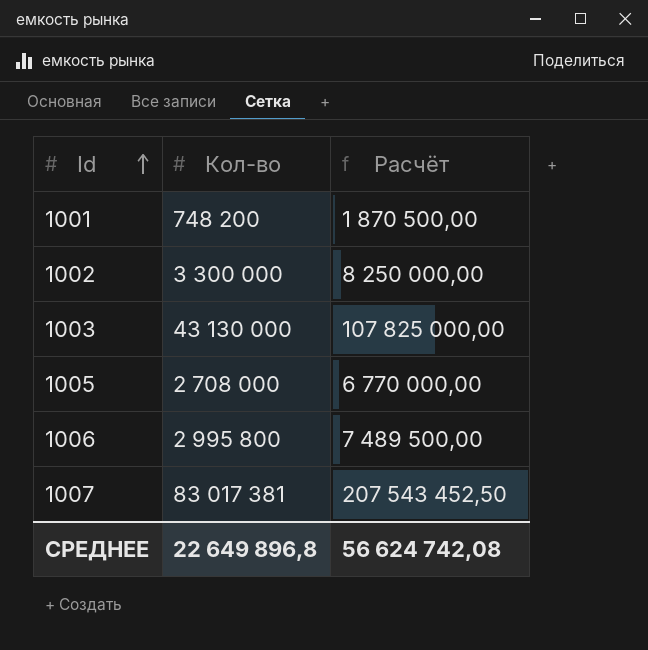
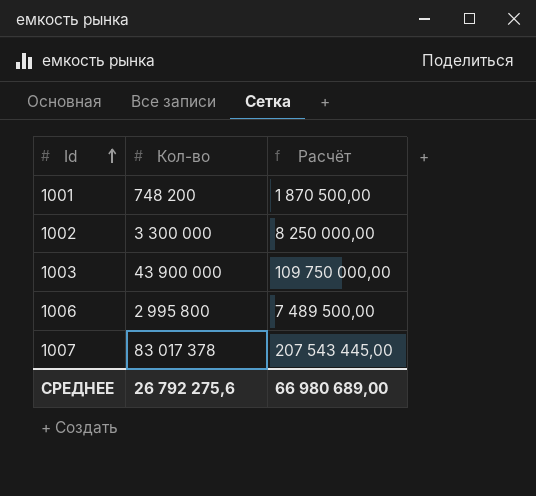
row 1005: 2 708 000 | 6 770 000,00 -> none
1003 | Кол-во: 43 130 000 -> 43 900 000
1003 | Расчёт: 107 825 000,00 -> 109 750 000,00
1007 | Кол-во: 83 017 381 -> 83 017 378
1007 | Расчёт: 207 543 452,50 -> 207 543 445,00
СРЕДНЕЕ | Кол-во: 22 649 896,8 -> 26 792 275,6
СРЕДНЕЕ | Расчёт: 56 624 742,08 -> 66 980 689,00

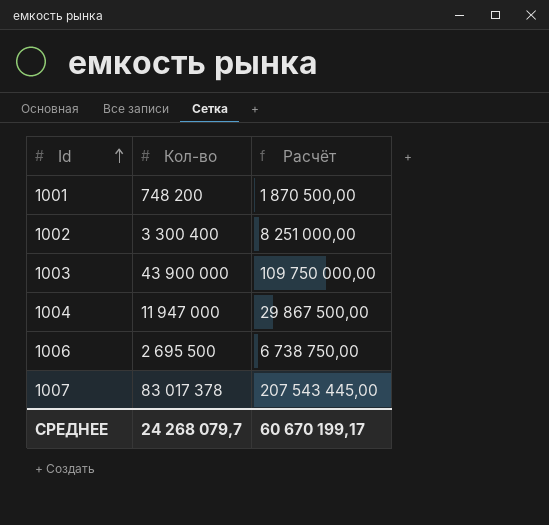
1002 | Кол-во: 3 300 000 -> 3 300 400
1002 | Расчёт: 8 250 000,00 -> 8 251 000,00
row 1004: none -> 11 947 000 | 29 867 500,00
1006 | Кол-во: 2 995 800 -> 2 695 500
1006 | Расчёт: 7 489 500,00 -> 6 738 750,00
СРЕДНЕЕ | Кол-во: 26 792 275,6 -> 24 268 079,7
СРЕДНЕЕ | Расчёт: 66 980 689,00 -> 60 670 199,17

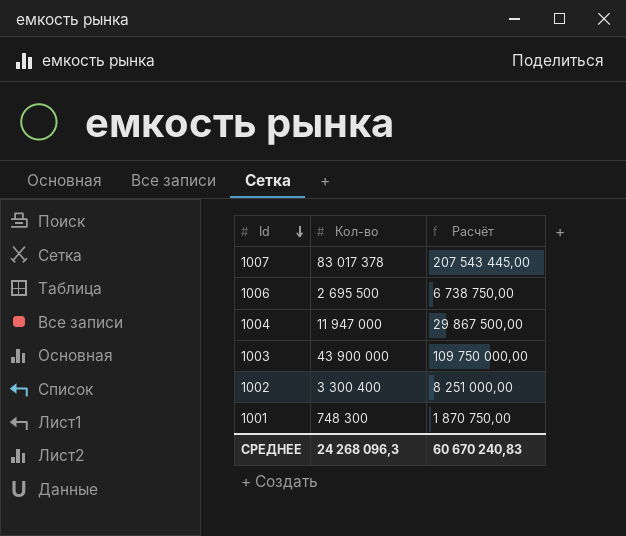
row order: Id ascending -> Id descending
1001 | Кол-во: 748 200 -> 748 300
1001 | Расчёт: 1 870 500,00 -> 1 870 750,00
СРЕДНЕЕ | Кол-во: 24 268 079,7 -> 24 268 096,3
СРЕДНЕЕ | Расчёт: 60 670 199,17 -> 60 670 240,83

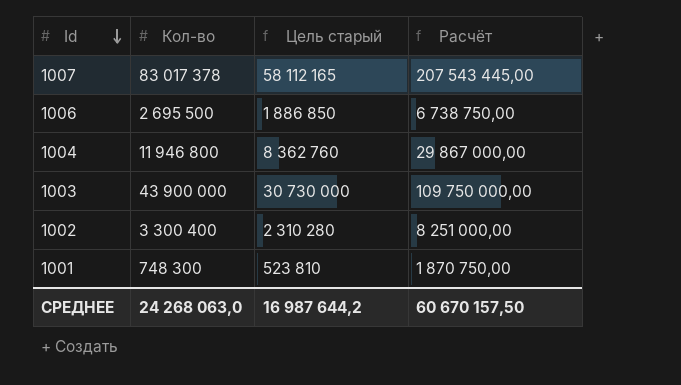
column Цель старый | formula: none -> [Кол-во] * 0,7
1004 | Кол-во: 11 947 000 -> 11 946 800
1004 | Расчёт: 29 867 500,00 -> 29 867 000,00
СРЕДНЕЕ | Кол-во: 24 268 096,3 -> 24 268 063,0
СРЕДНЕЕ | Расчёт: 60 670 240,83 -> 60 670 157,50

